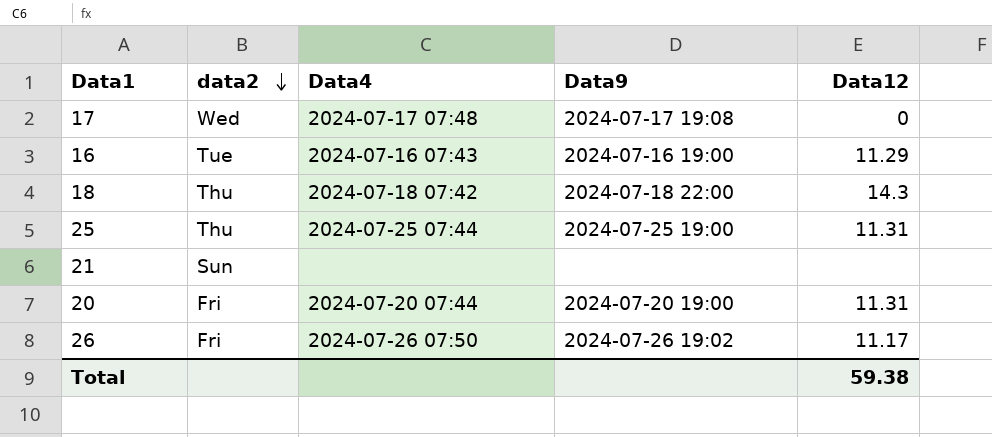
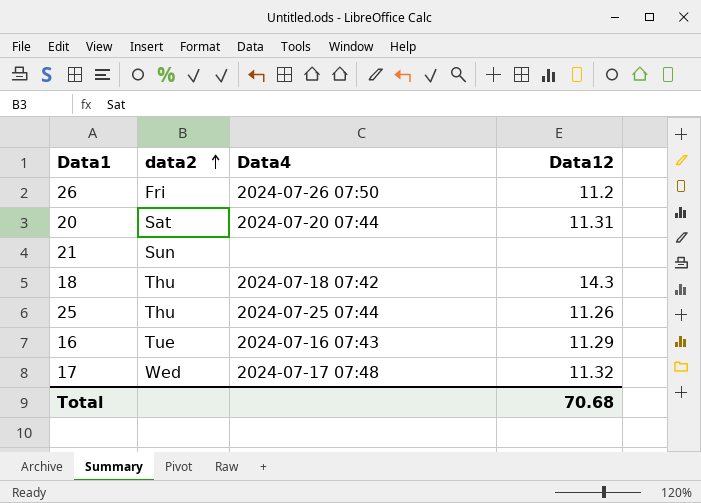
row order: data2 descending -> data2 ascending
column Data9 | position: 4 -> none
26 | Data12: 11.17 -> 11.2
20 | data2: Fri -> Sat
25 | Data12: 11.31 -> 11.26
17 | Data12: 0 -> 11.32
Total | Data12: 59.38 -> 70.68

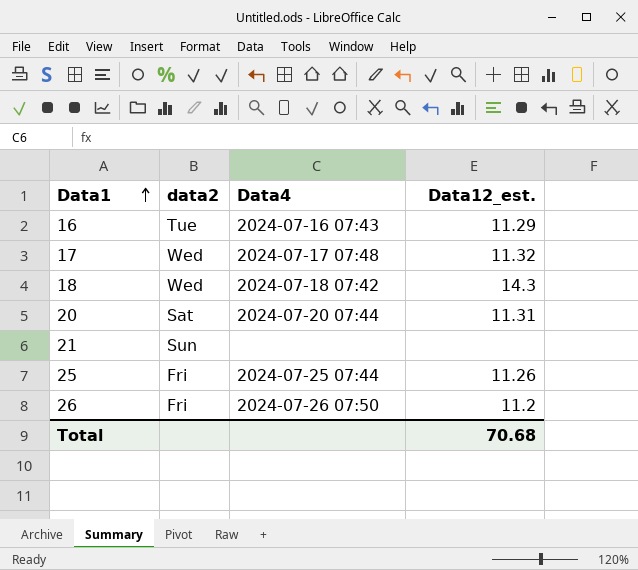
row order: data2 ascending -> Data1 ascending
column name: Data12 -> Data12_est.
18 | data2: Thu -> Wed
25 | data2: Thu -> Fri

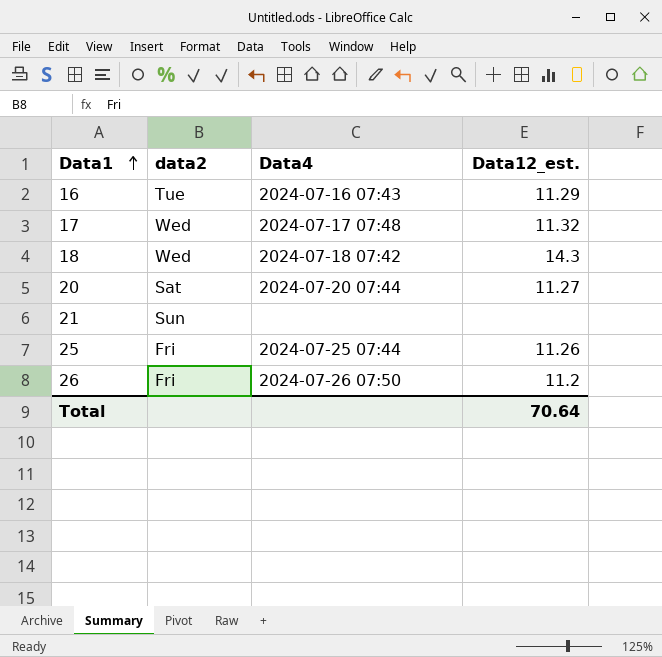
20 | Data12_est.: 11.31 -> 11.27
Total | Data12_est.: 70.68 -> 70.64

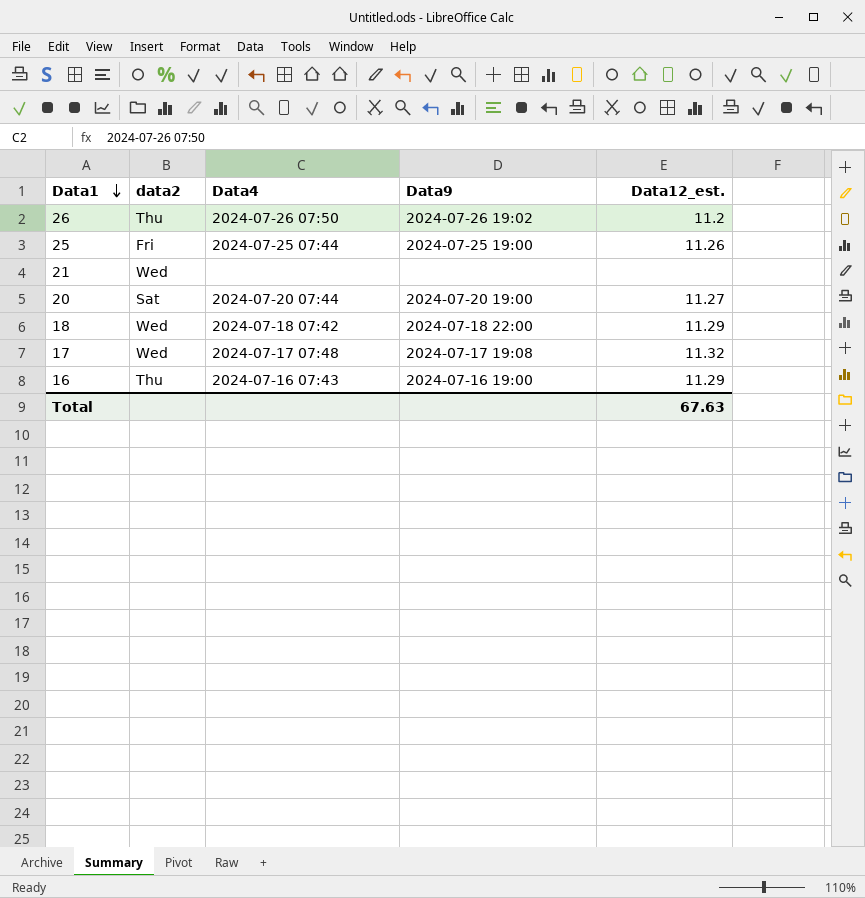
row order: Data1 ascending -> Data1 descending
column Data9 | position: none -> 4
26 | data2: Fri -> Thu
21 | data2: Sun -> Wed
18 | Data12_est.: 14.3 -> 11.29
16 | data2: Tue -> Thu
Total | Data12_est.: 70.64 -> 67.63

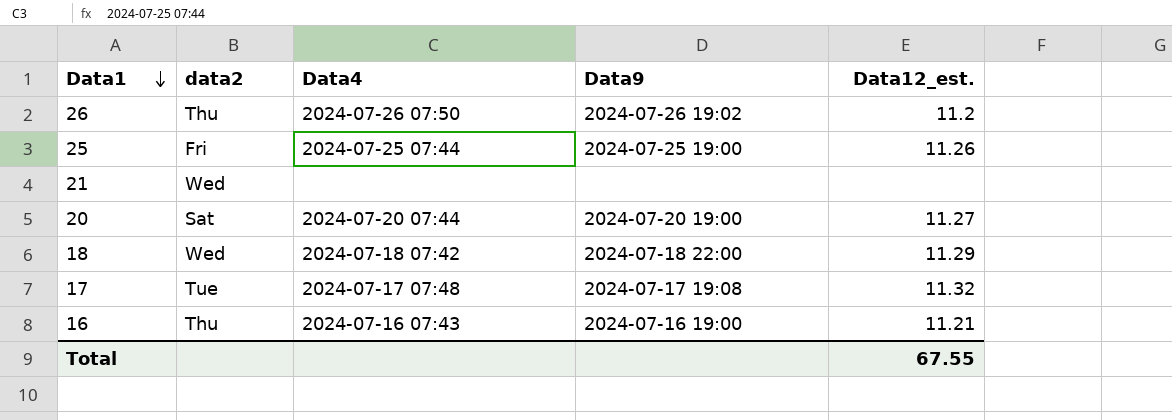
17 | data2: Wed -> Tue
16 | Data12_est.: 11.29 -> 11.21
Total | Data12_est.: 67.63 -> 67.55

